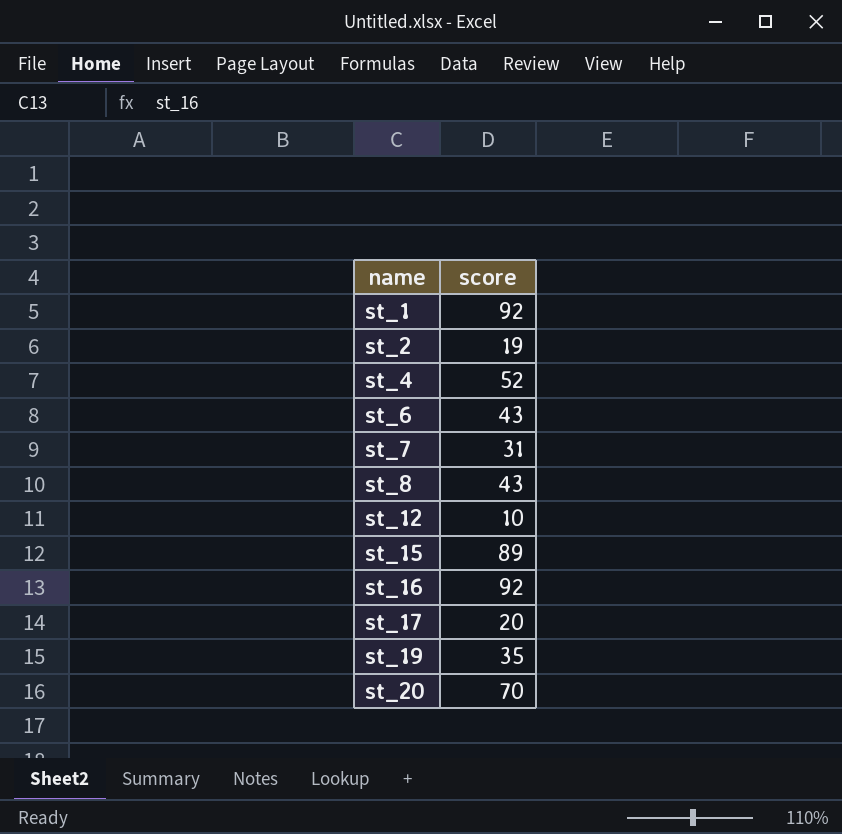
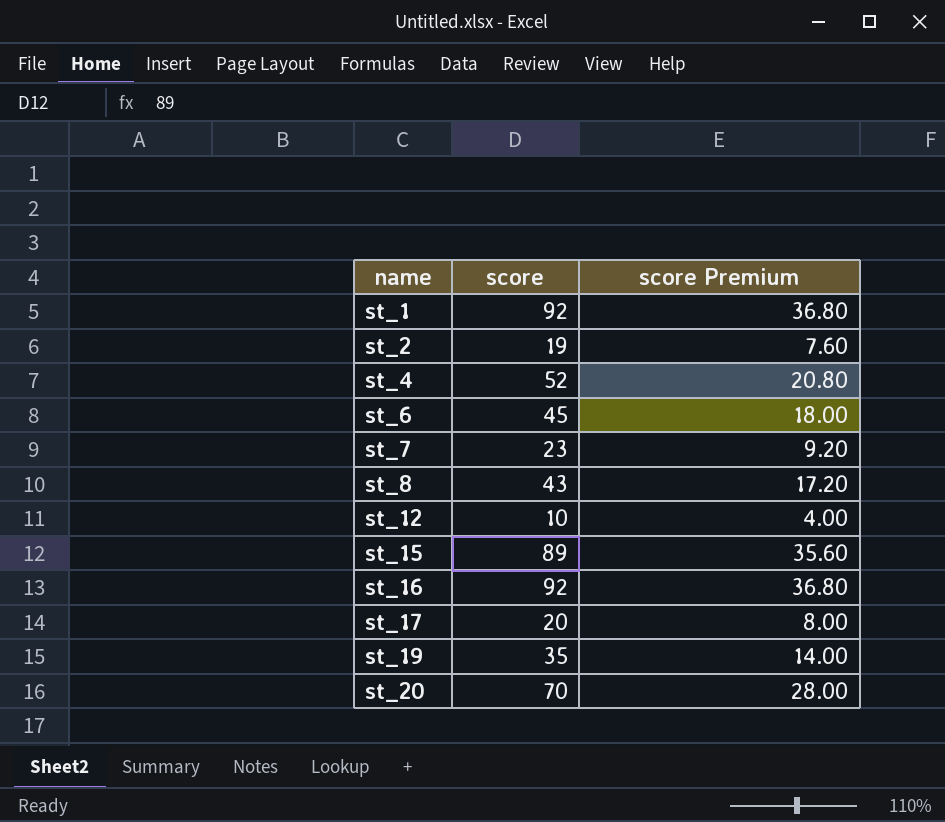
column score Premium | formula: none -> [score] * 0.4
st_6 | score: 43 -> 45
st_7 | score: 31 -> 23

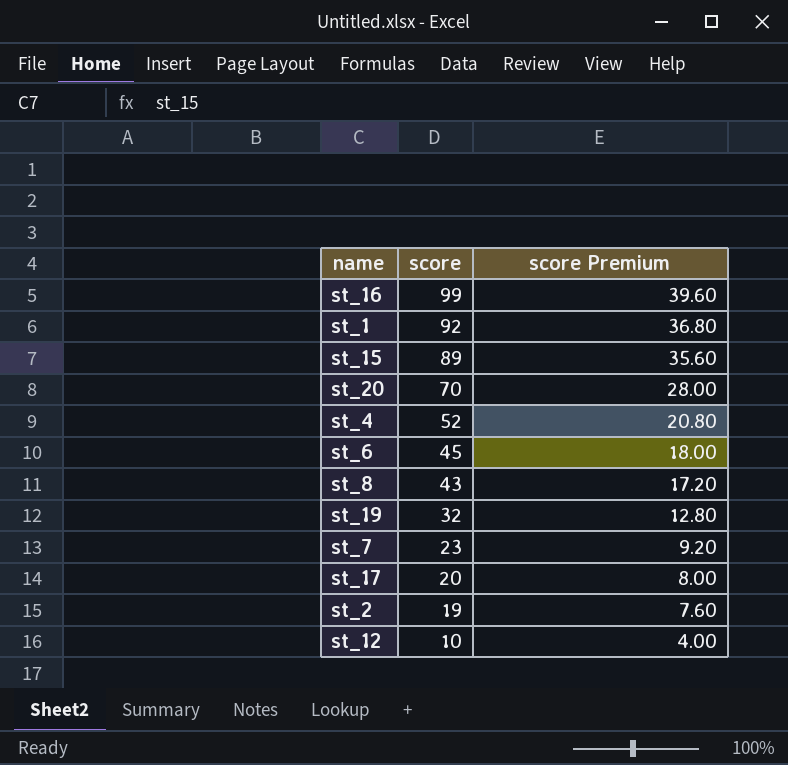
row order: name ascending -> score descending
st_16 | score: 92 -> 99
st_16 | score Premium: 36.80 -> 39.60
st_19 | score: 35 -> 32
st_19 | score Premium: 14.00 -> 12.80

